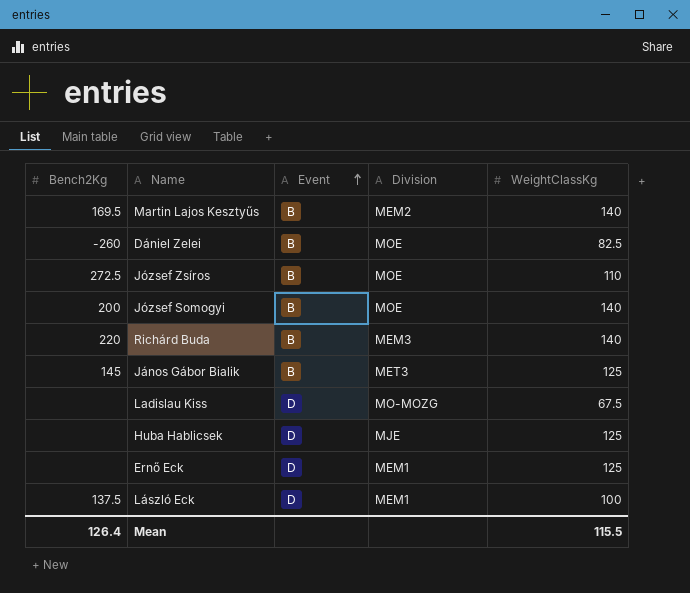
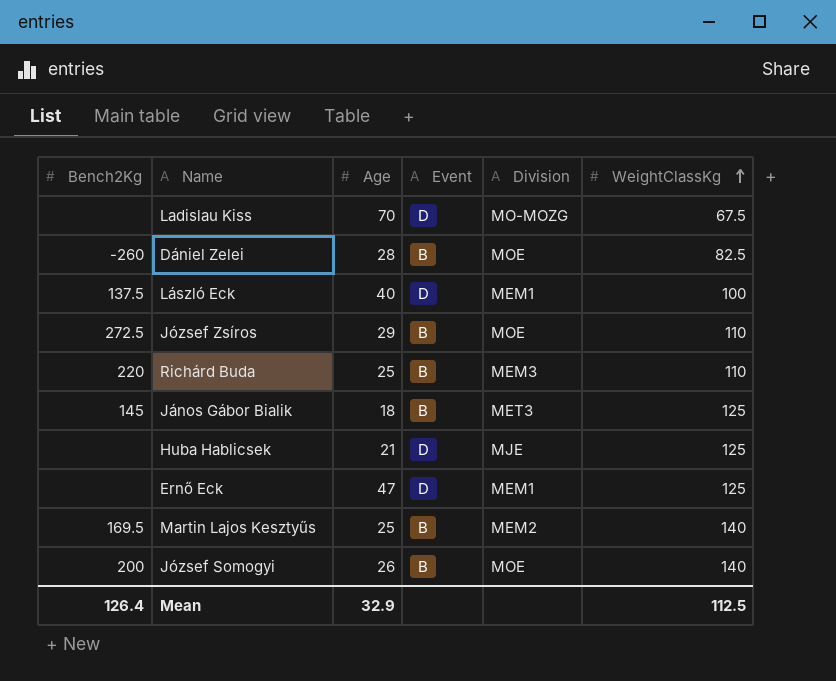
row order: Event ascending -> WeightClassKg ascending
column Age | position: none -> 3
Richárd Buda | WeightClassKg: 140 -> 110
Mean | WeightClassKg: 115.5 -> 112.5

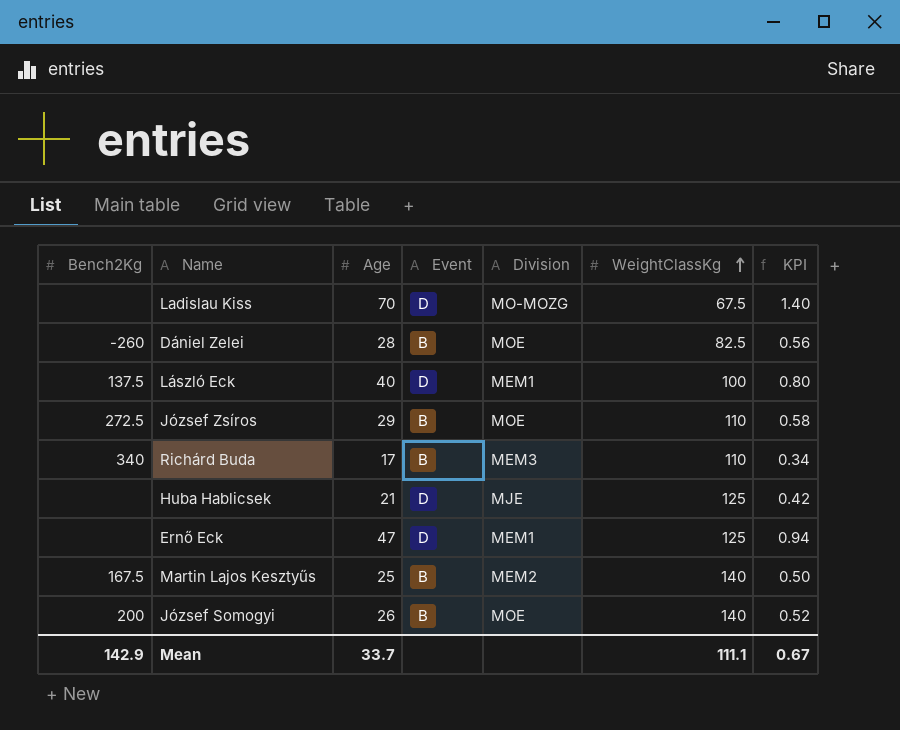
column KPI | formula: none -> [Age] * 0.02
row János Gábor Bialik: 145 | 18 | B | MET3 | 125 -> none
Richárd Buda | Bench2Kg: 220 -> 340
Richárd Buda | Age: 25 -> 17
Martin Lajos Kesztyűs | Bench2Kg: 169.5 -> 167.5
Mean | Bench2Kg: 126.4 -> 142.9
Mean | Age: 32.9 -> 33.7
Mean | WeightClassKg: 112.5 -> 111.1

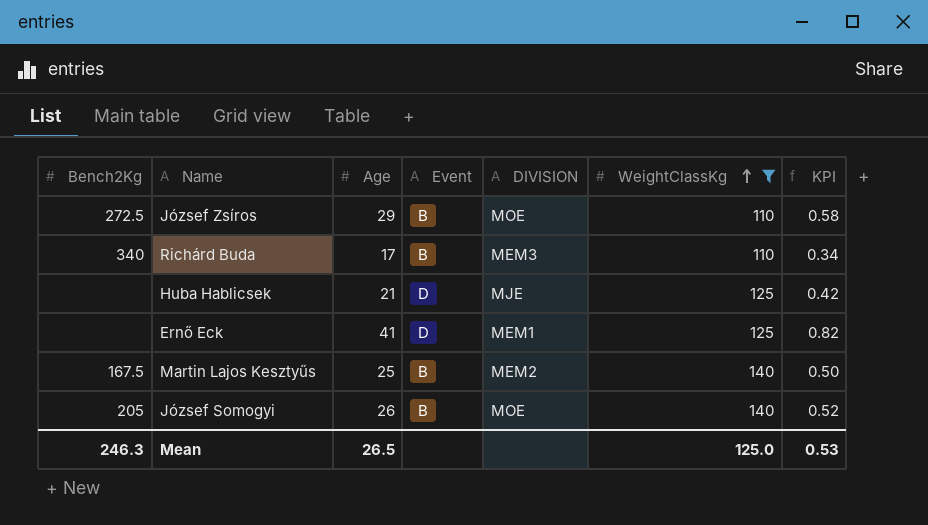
filter: none -> WeightClassKg >= 110
column name: Division -> DIVISION
Ernő Eck | Age: 47 -> 41
Ernő Eck | KPI: 0.94 -> 0.82
József Somogyi | Bench2Kg: 200 -> 205
Mean | Bench2Kg: 142.9 -> 246.3
Mean | Age: 33.7 -> 26.5
Mean | WeightClassKg: 111.1 -> 125.0
Mean | KPI: 0.67 -> 0.53

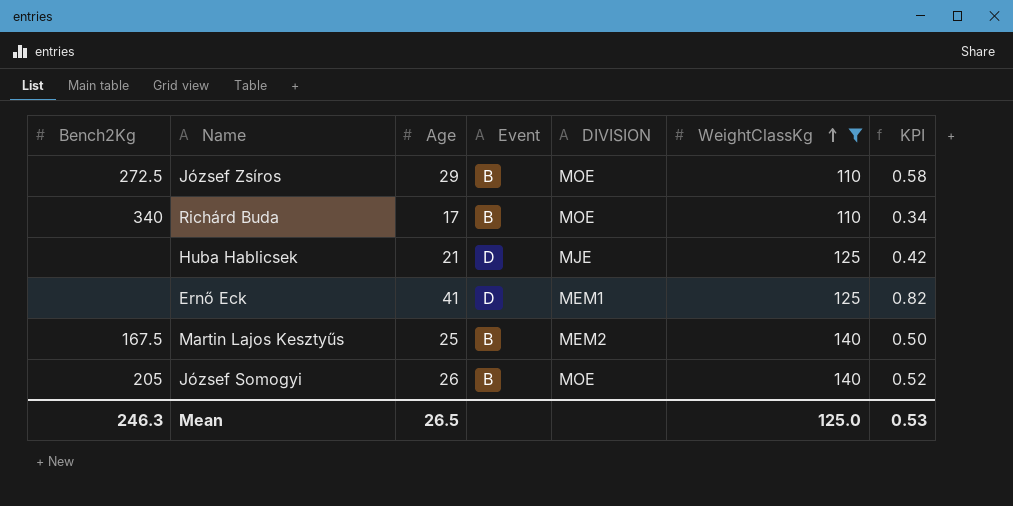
Richárd Buda | DIVISION: MEM3 -> MOE

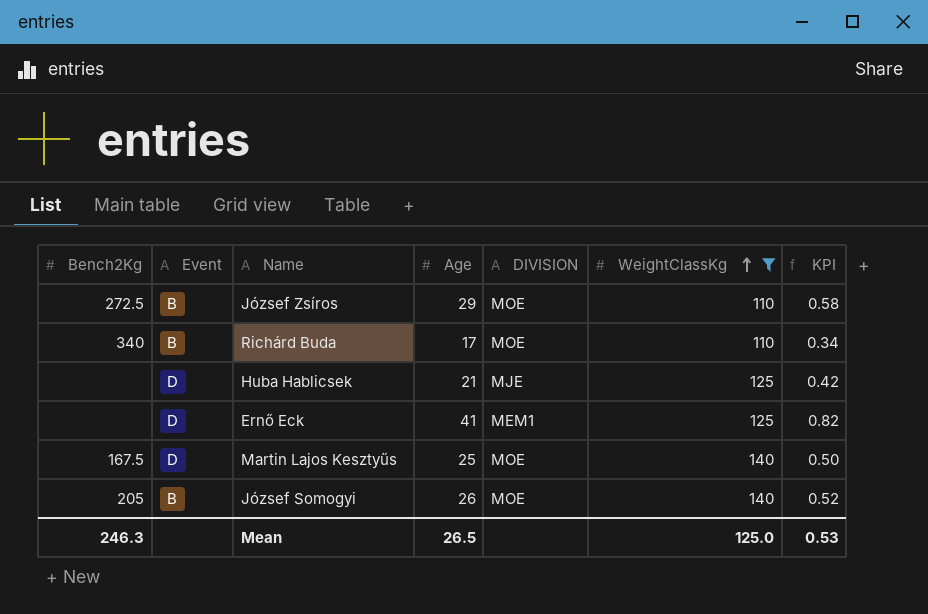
column Event | position: 4 -> 2
Martin Lajos Kesztyűs | Event: B -> D
Martin Lajos Kesztyűs | DIVISION: MEM2 -> MOE

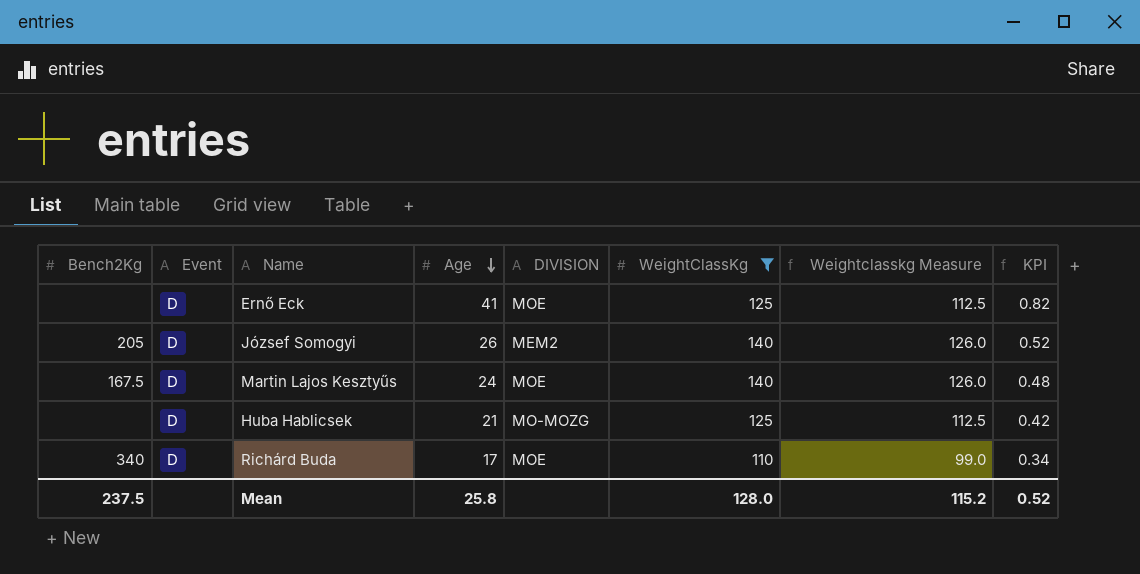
row order: WeightClassKg ascending -> Age descending
column Weightclasskg Measure | formula: none -> [WeightClassKg] * 0.9
row József Zsíros: 272.5 | B | 29 | MOE | 110 | 0.58 -> none
Ernő Eck | DIVISION: MEM1 -> MOE
József Somogyi | Event: B -> D
József Somogyi | DIVISION: MOE -> MEM2
Martin Lajos Kesztyűs | Age: 25 -> 24
Martin Lajos Kesztyűs | KPI: 0.50 -> 0.48
Huba Hablicsek | DIVISION: MJE -> MO-MOZG
Richárd Buda | Event: B -> D
Mean | Bench2Kg: 246.3 -> 237.5
Mean | Age: 26.5 -> 25.8
Mean | WeightClassKg: 125.0 -> 128.0
Mean | KPI: 0.53 -> 0.52

